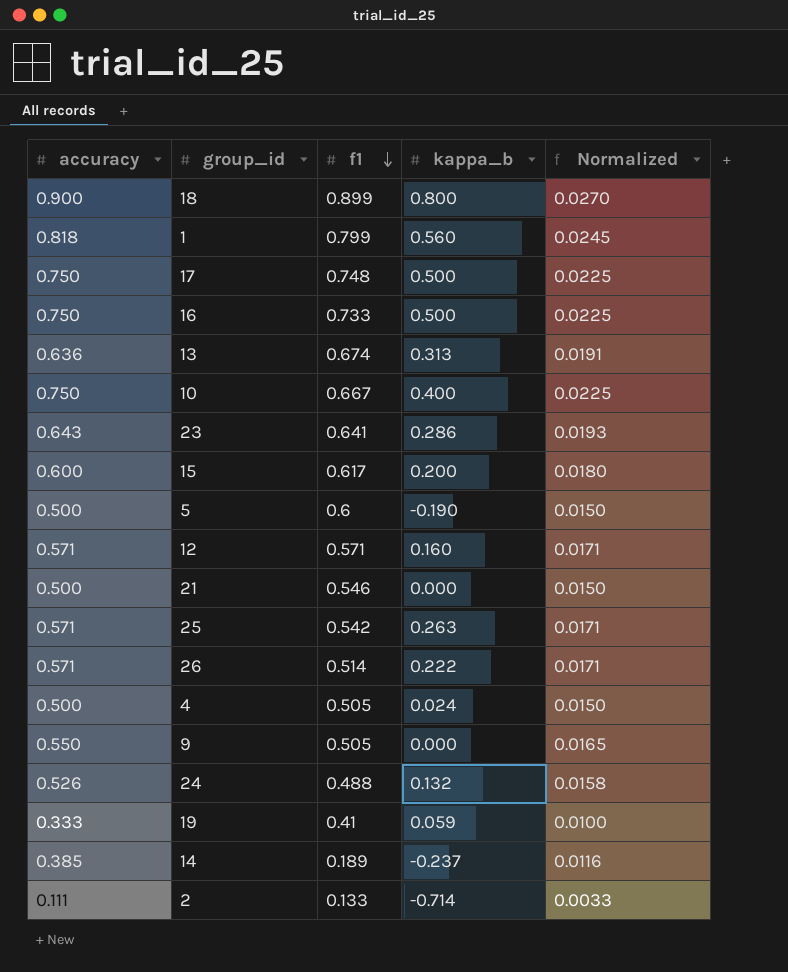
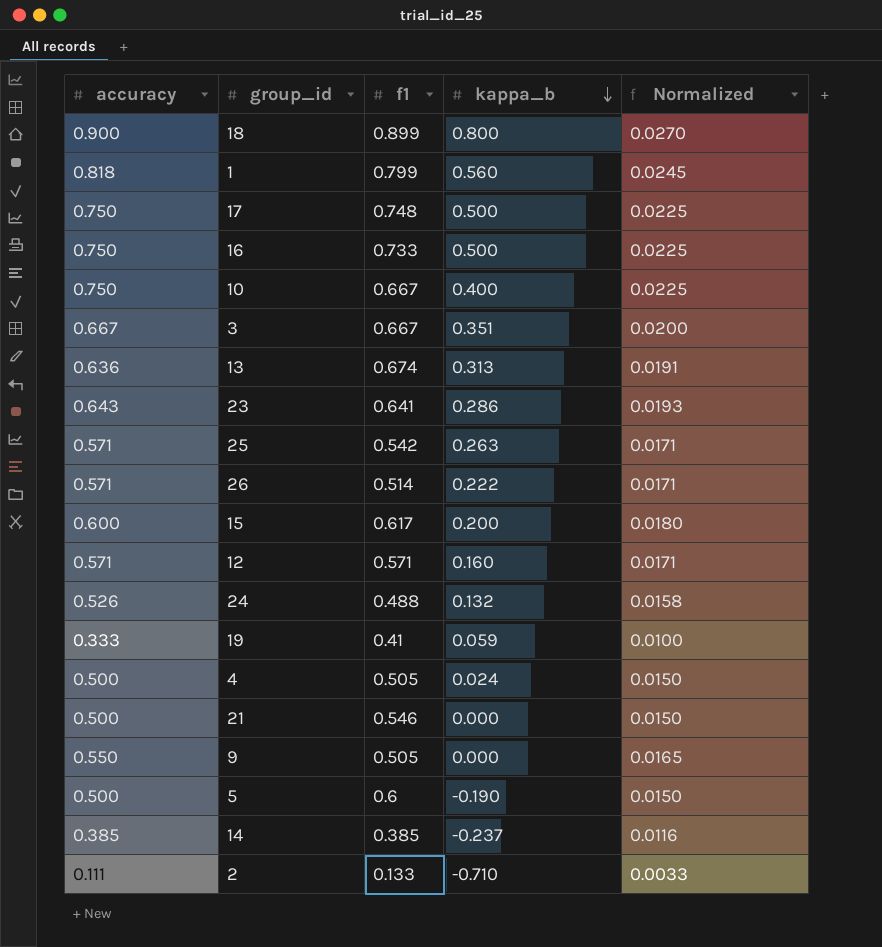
row order: f1 descending -> kappa_b descending
row 3: none -> 0.667 | 0.667 | 0.351 | 0.0200
14 | f1: 0.189 -> 0.385
2 | kappa_b: -0.714 -> -0.710

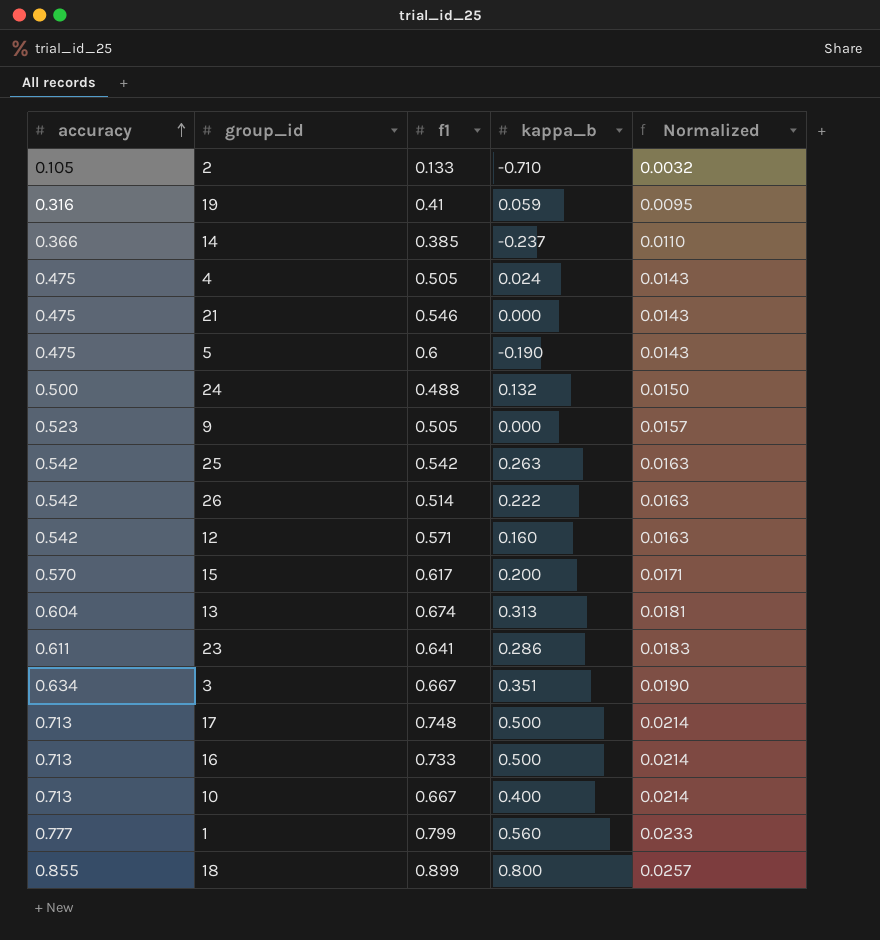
row order: kappa_b descending -> accuracy ascending
2 | accuracy: 0.111 -> 0.105
2 | Normalized: 0.0033 -> 0.0032
19 | accuracy: 0.333 -> 0.316
19 | Normalized: 0.0100 -> 0.0095
14 | accuracy: 0.385 -> 0.366
14 | Normalized: 0.0116 -> 0.0110
4 | accuracy: 0.500 -> 0.475
4 | Normalized: 0.0150 -> 0.0143
21 | accuracy: 0.500 -> 0.475
21 | Normalized: 0.0150 -> 0.0143
5 | accuracy: 0.500 -> 0.475
5 | Normalized: 0.0150 -> 0.0143
24 | accuracy: 0.526 -> 0.500
24 | Normalized: 0.0158 -> 0.0150
9 | accuracy: 0.550 -> 0.523
9 | Normalized: 0.0165 -> 0.0157
25 | accuracy: 0.571 -> 0.542
25 | Normalized: 0.0171 -> 0.0163
26 | accuracy: 0.571 -> 0.542
26 | Normalized: 0.0171 -> 0.0163
12 | accuracy: 0.571 -> 0.542
12 | Normalized: 0.0171 -> 0.0163
15 | accuracy: 0.600 -> 0.570
15 | Normalized: 0.0180 -> 0.0171
13 | accuracy: 0.636 -> 0.604
13 | Normalized: 0.0191 -> 0.0181
23 | accuracy: 0.643 -> 0.611
23 | Normalized: 0.0193 -> 0.0183
3 | accuracy: 0.667 -> 0.634
3 | Normalized: 0.0200 -> 0.0190
17 | accuracy: 0.750 -> 0.713
17 | Normalized: 0.0225 -> 0.0214
16 | accuracy: 0.750 -> 0.713
16 | Normalized: 0.0225 -> 0.0214
10 | accuracy: 0.750 -> 0.713
10 | Normalized: 0.0225 -> 0.0214
1 | accuracy: 0.818 -> 0.777
1 | Normalized: 0.0245 -> 0.0233
18 | accuracy: 0.900 -> 0.855
18 | Normalized: 0.0270 -> 0.0257

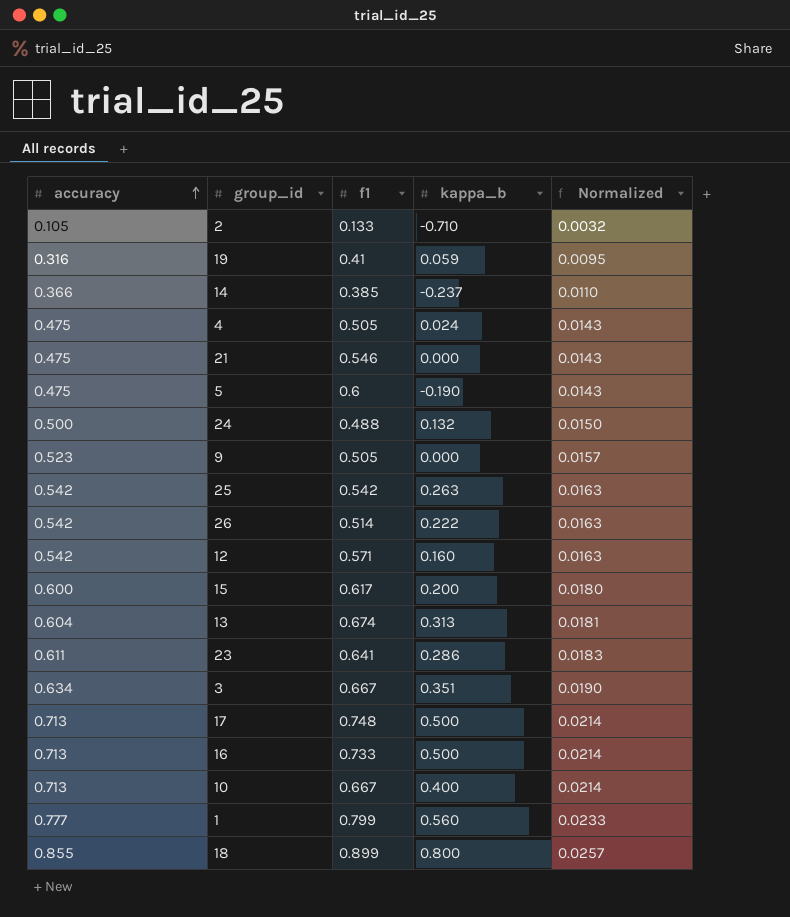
15 | accuracy: 0.570 -> 0.600
15 | Normalized: 0.0171 -> 0.0180

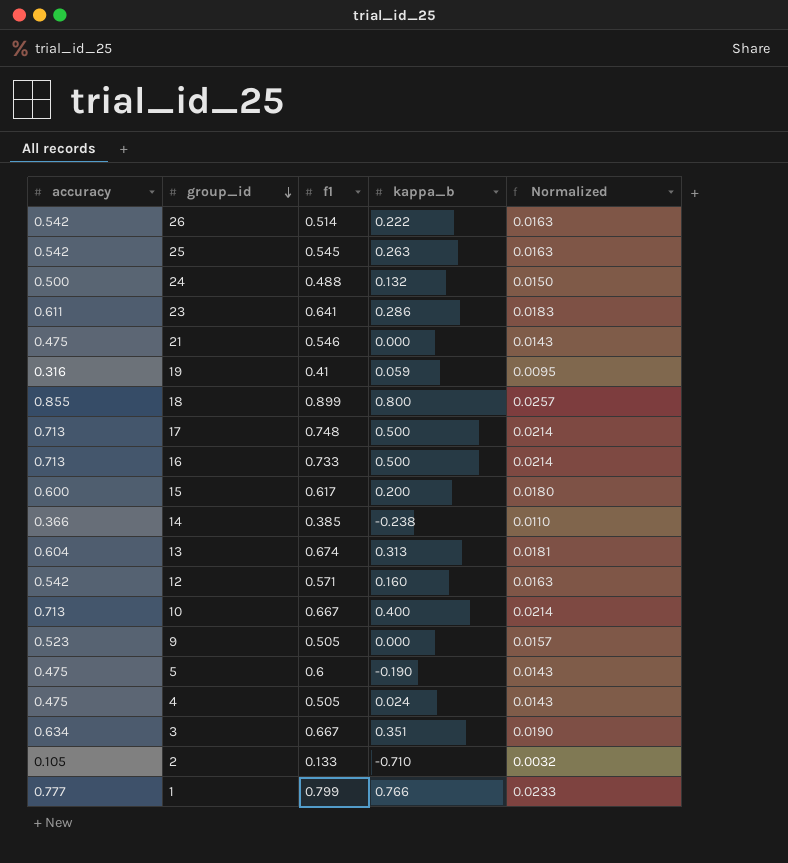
row order: accuracy ascending -> group_id descending
25 | f1: 0.542 -> 0.545
14 | kappa_b: -0.237 -> -0.238
1 | kappa_b: 0.560 -> 0.766

